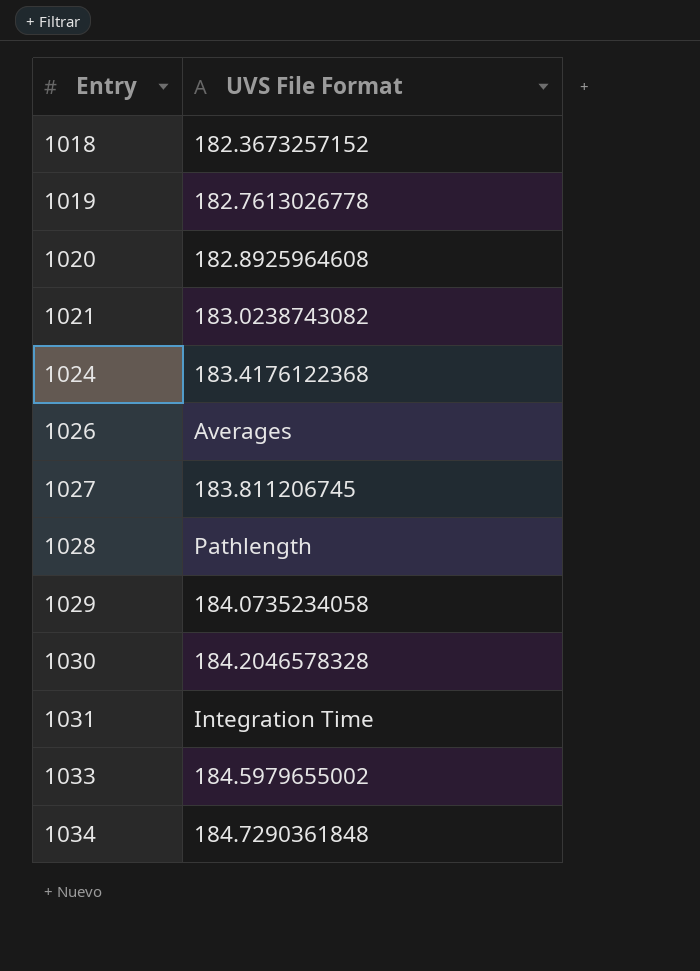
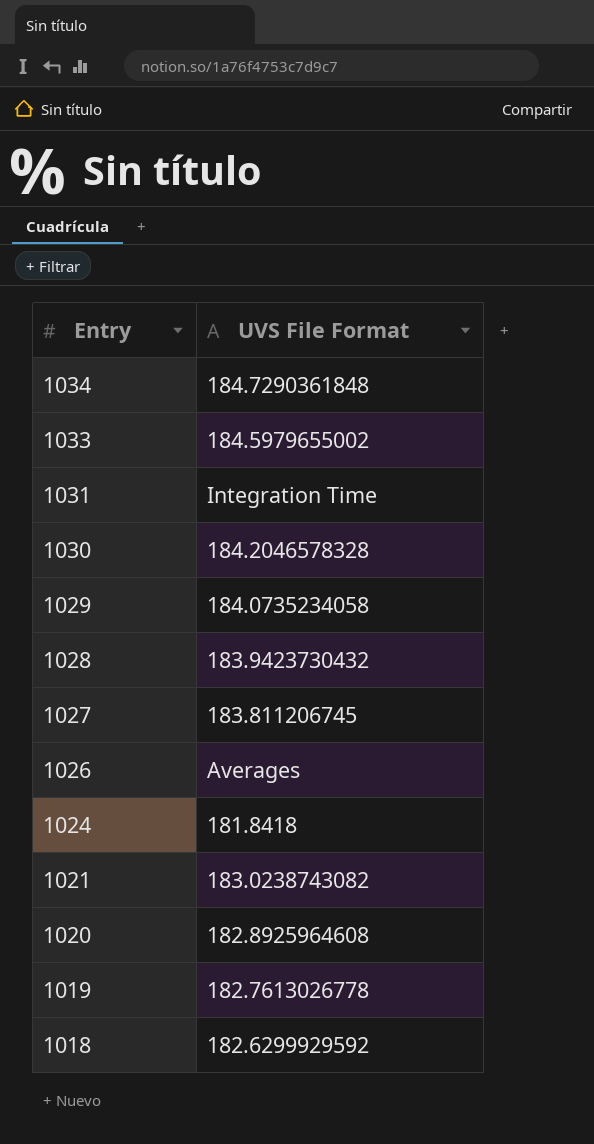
row order: Entry ascending -> Entry descending
1028 | UVS File Format: Pathlength -> 183.9423730432
1024 | UVS File Format: 183.4176122368 -> 181.8418
1018 | UVS File Format: 182.3673257152 -> 182.6299929592

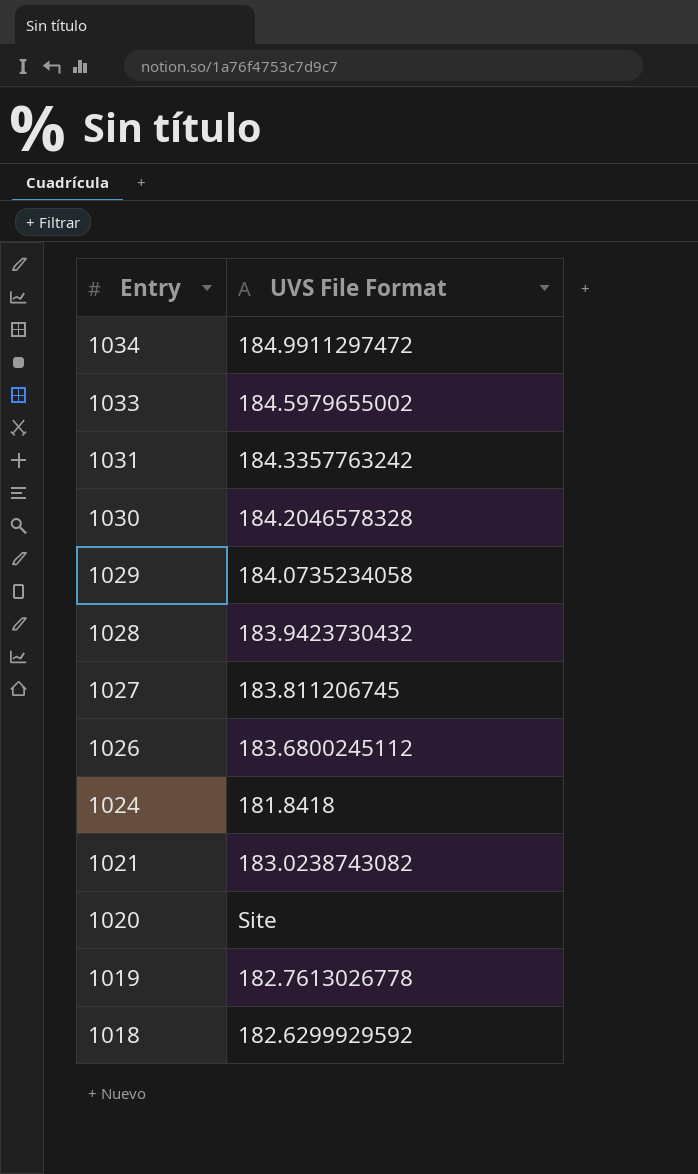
1034 | UVS File Format: 184.7290361848 -> 184.9911297472
1031 | UVS File Format: Integration Time -> 184.3357763242
1026 | UVS File Format: Averages -> 183.6800245112
1020 | UVS File Format: 182.8925964608 -> Site

